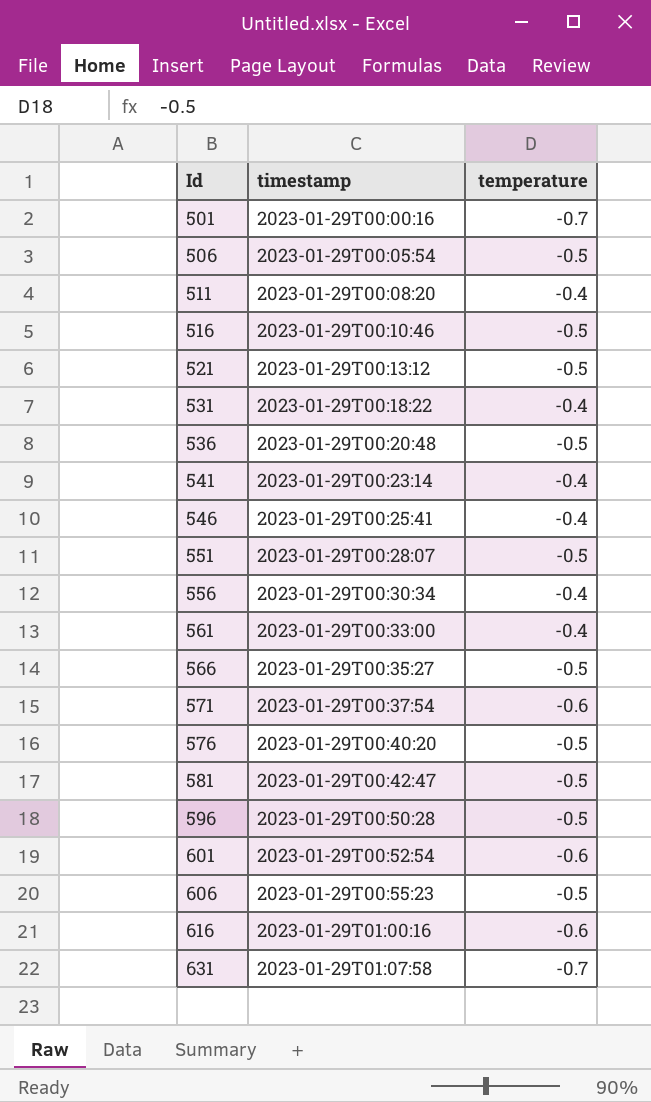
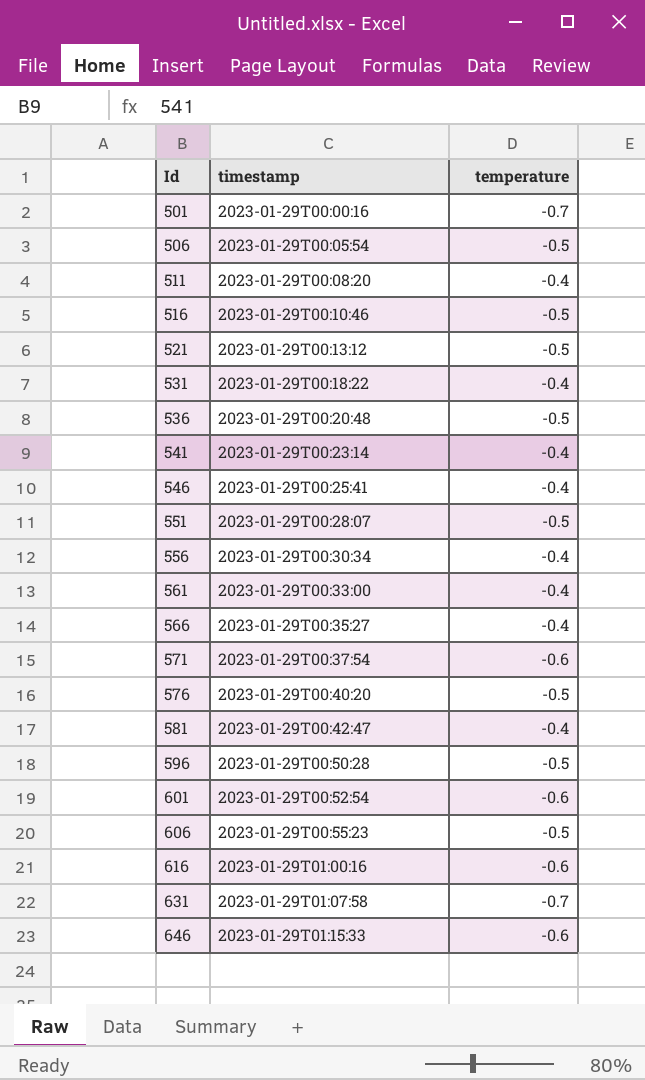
566 | temperature: -0.5 -> -0.4
581 | temperature: -0.5 -> -0.4
row 646: none -> 2023-01-29T01:15:33 | -0.6

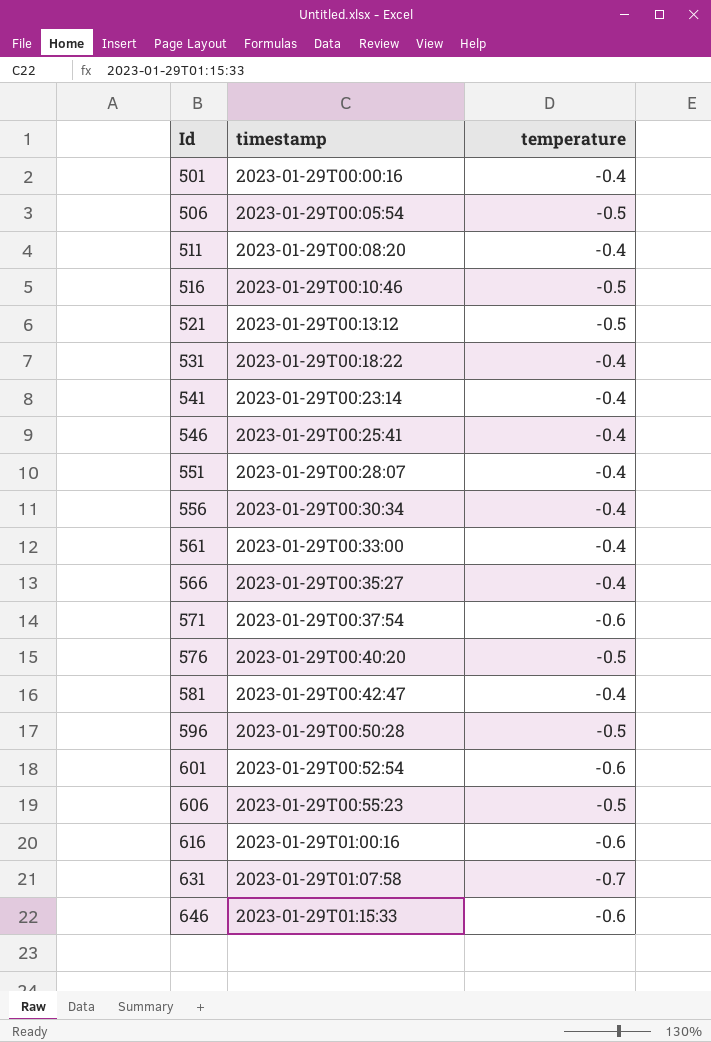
row 536: 2023-01-29T00:20:48 | -0.5 -> none
501 | temperature: -0.7 -> -0.4
551 | temperature: -0.5 -> -0.4

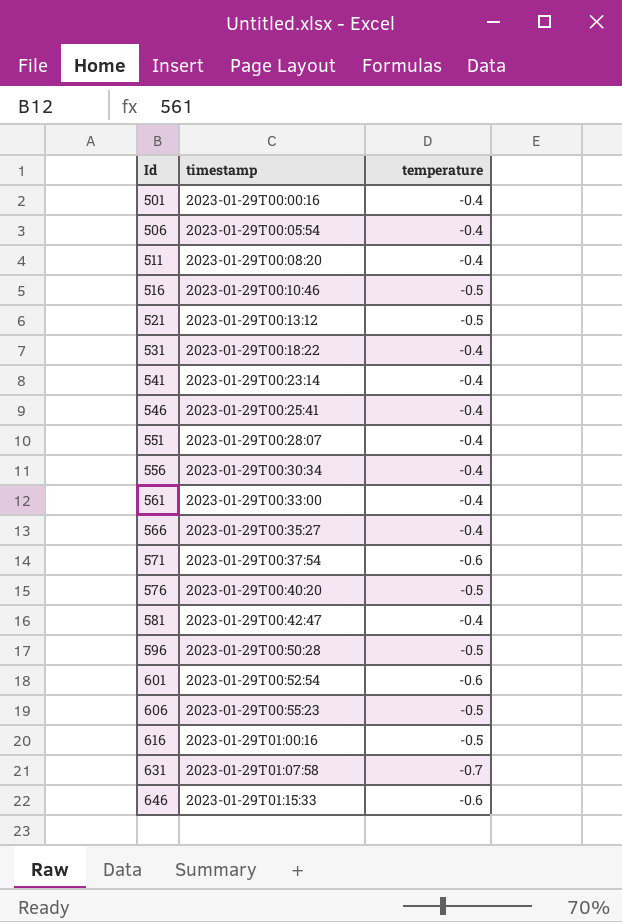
506 | temperature: -0.5 -> -0.4
616 | temperature: -0.6 -> -0.5

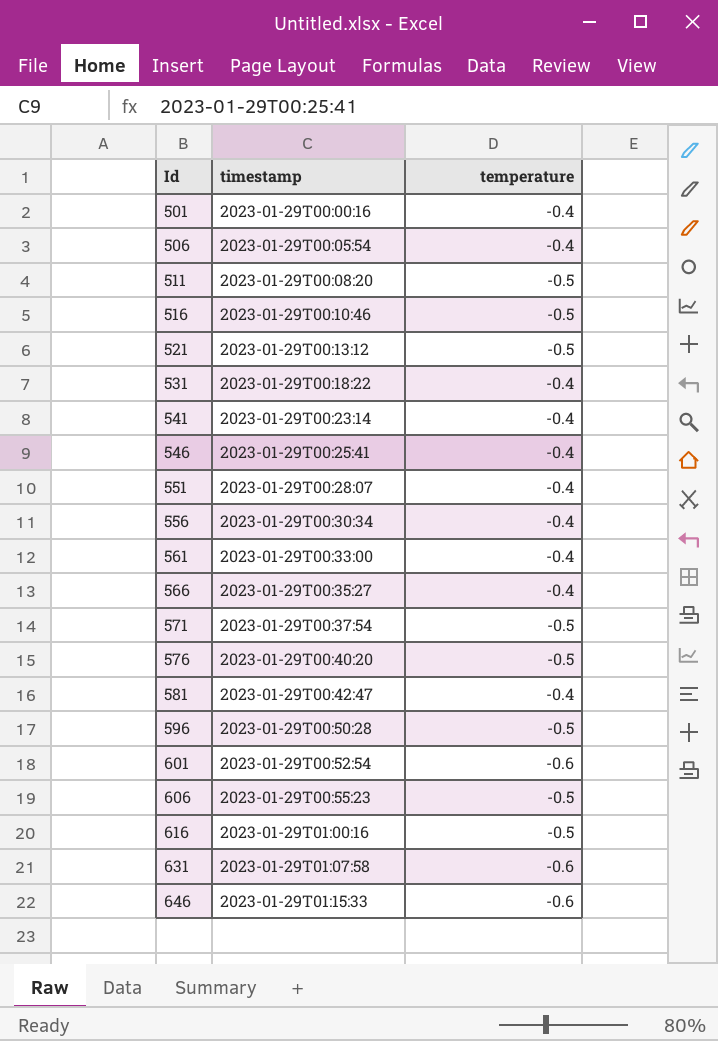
511 | temperature: -0.4 -> -0.5
571 | temperature: -0.6 -> -0.5
631 | temperature: -0.7 -> -0.6

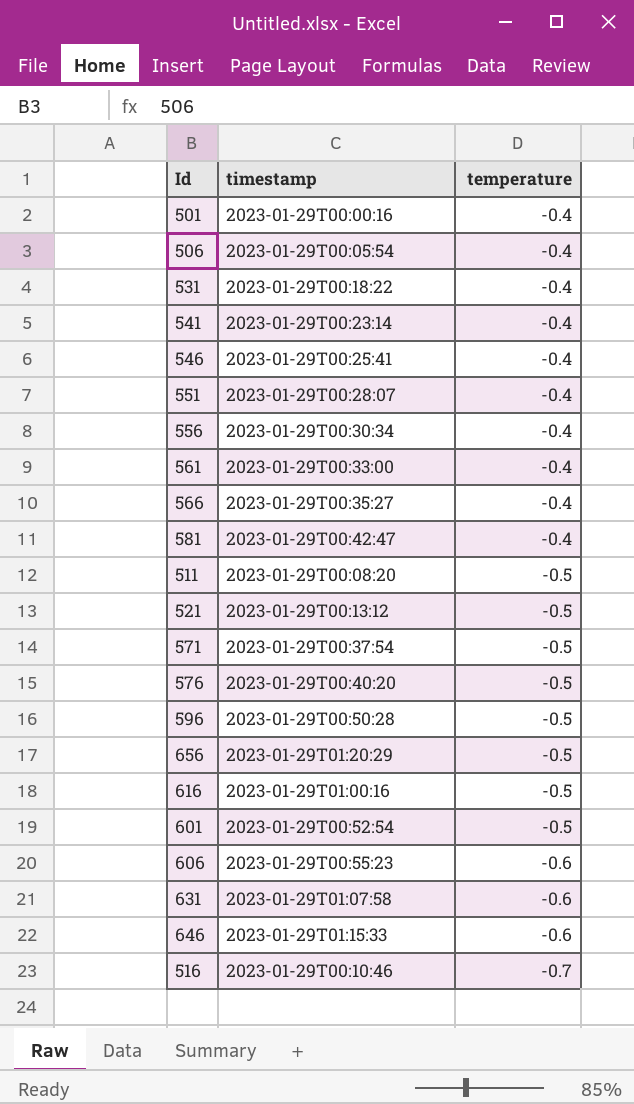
row order: Id ascending -> temperature descending
row 656: none -> 2023-01-29T01:20:29 | -0.5
601 | temperature: -0.6 -> -0.5
606 | temperature: -0.5 -> -0.6
516 | temperature: -0.5 -> -0.7

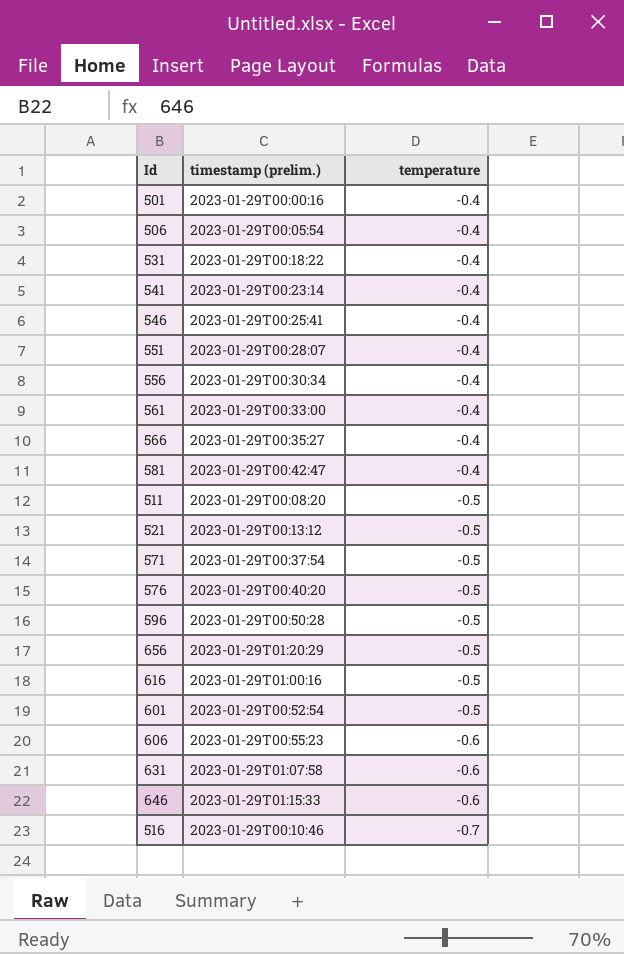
column name: timestamp -> timestamp (prelim.)

